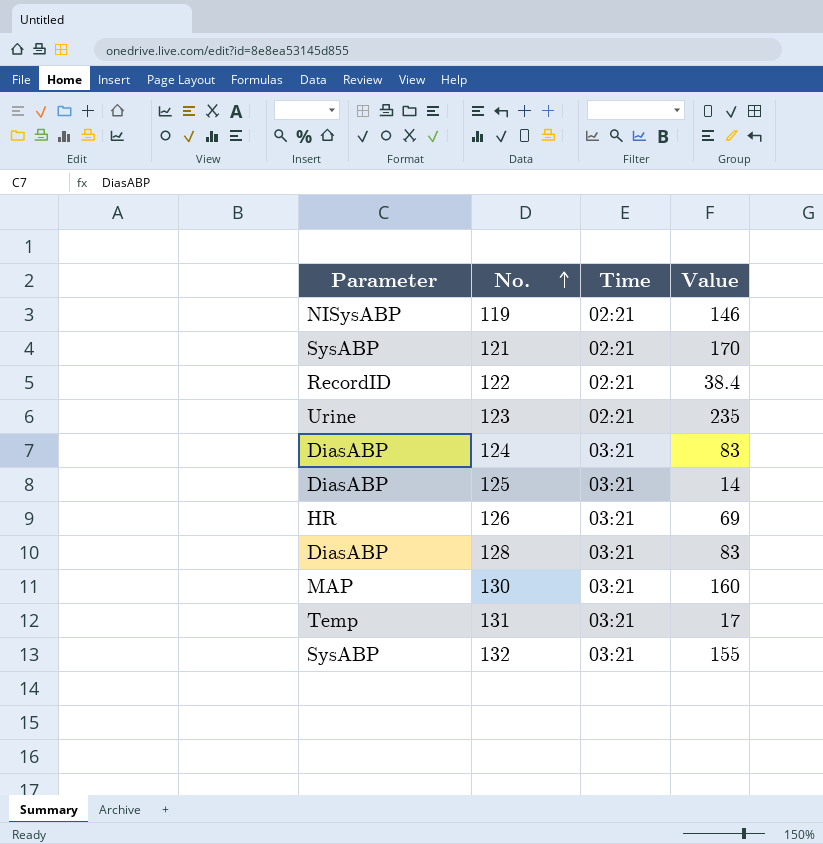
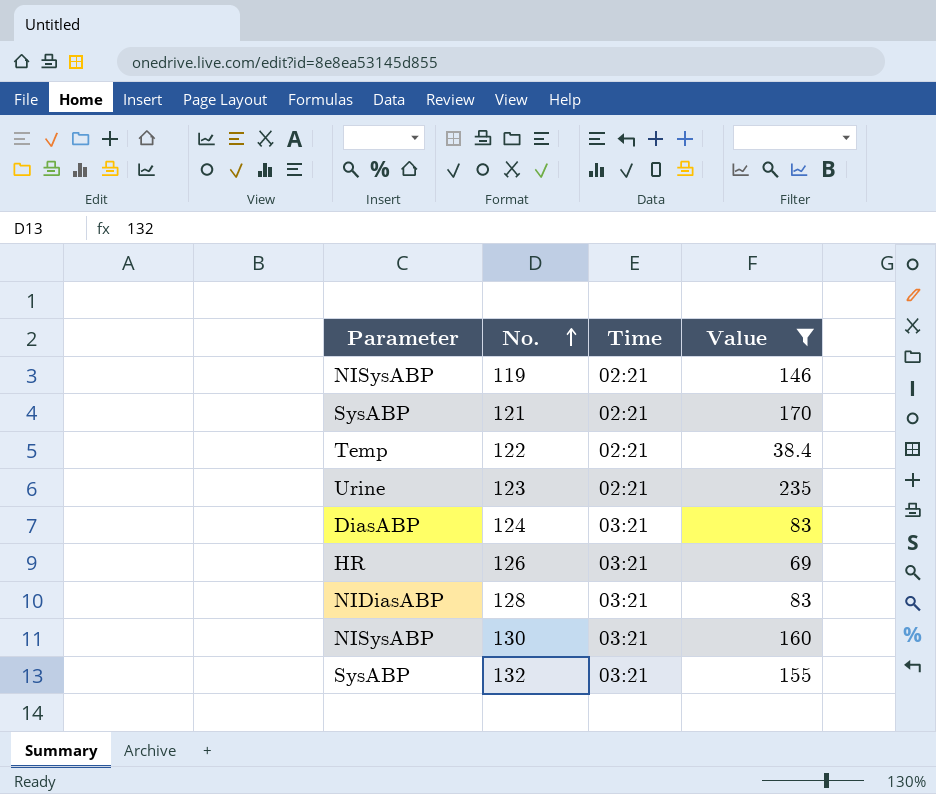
filter: none -> Value >= 38.4
122 | Parameter: RecordID -> Temp
128 | Parameter: DiasABP -> NIDiasABP
130 | Parameter: MAP -> NISysABP

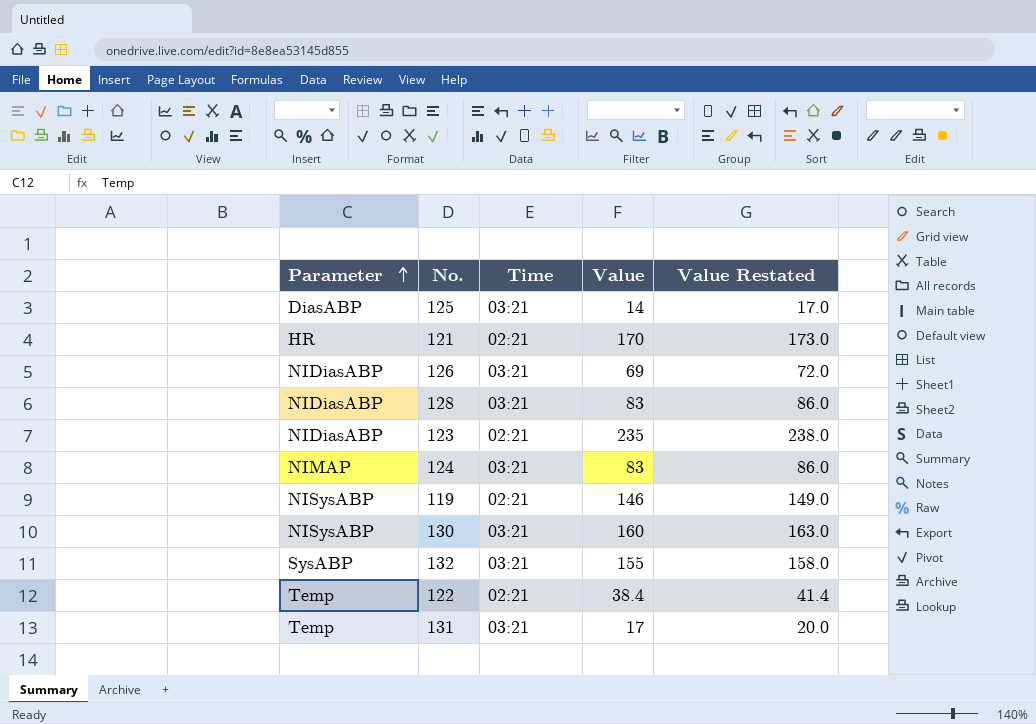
filter: Value >= 38.4 -> none
row order: No. ascending -> Parameter ascending
column Value Restated | formula: none -> [Value] + 3
121 | Parameter: SysABP -> HR
126 | Parameter: HR -> NIDiasABP
123 | Parameter: Urine -> NIDiasABP
124 | Parameter: DiasABP -> NIMAP

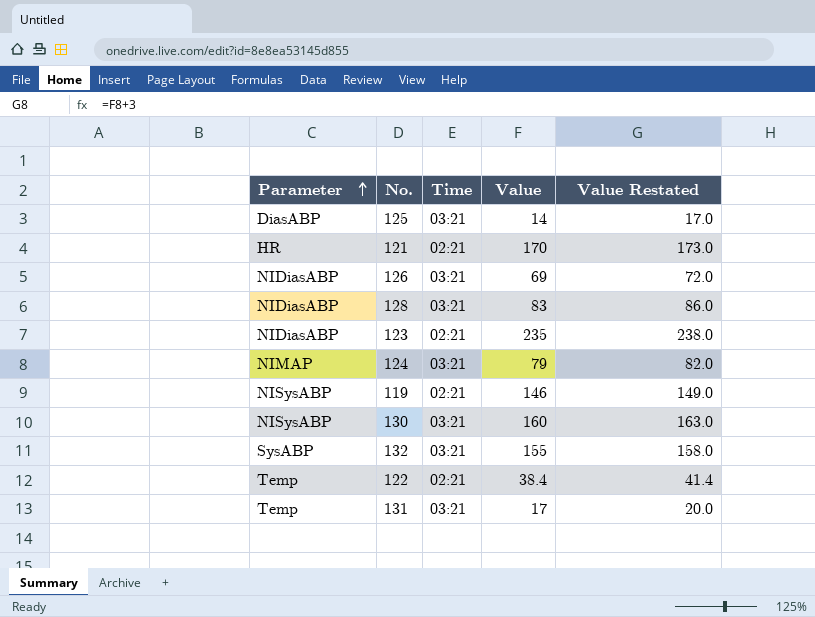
124 | Value: 83 -> 79
124 | Value Restated: 86.0 -> 82.0

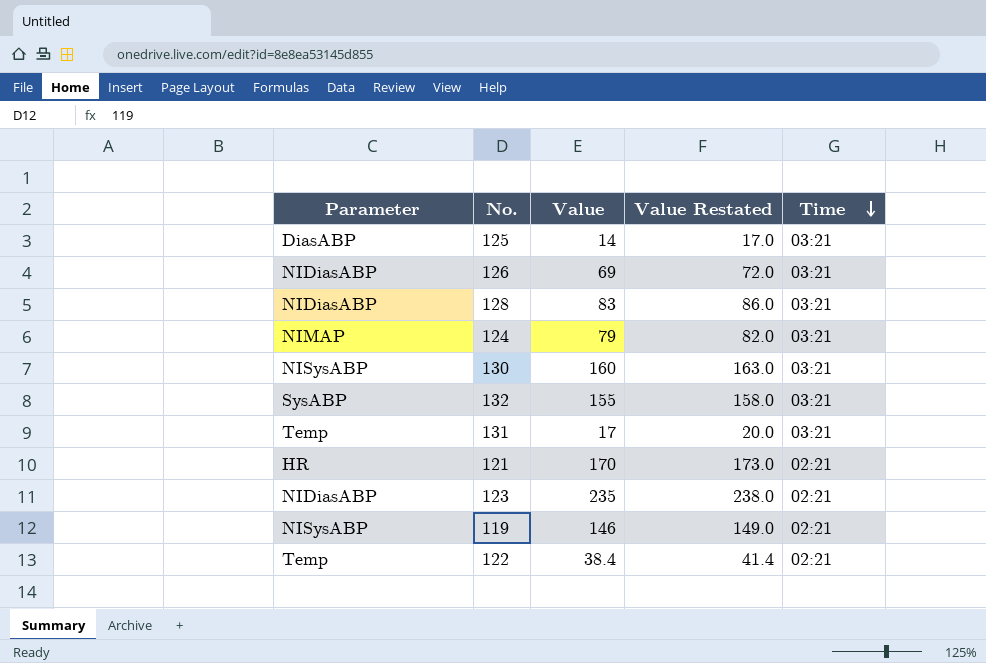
row order: Parameter ascending -> Time descending
column Time | position: 3 -> 5

